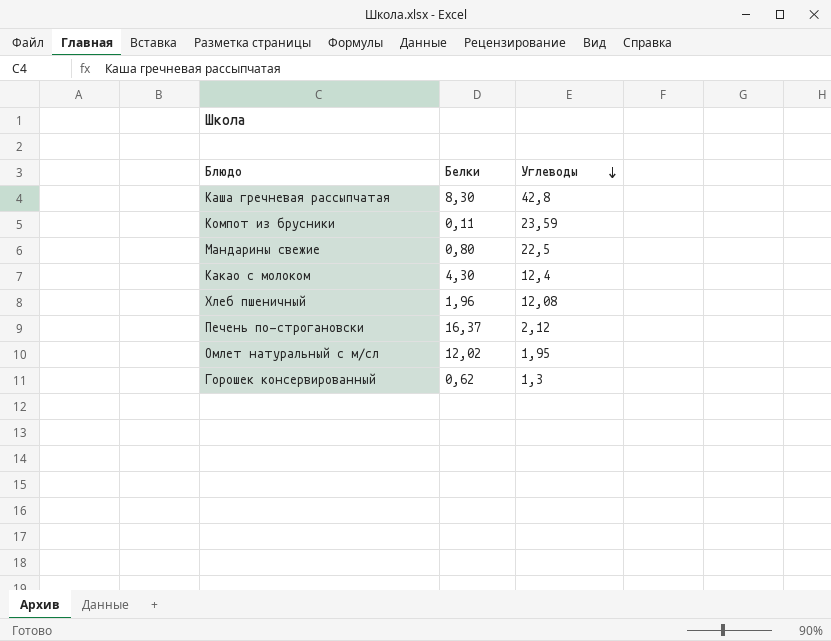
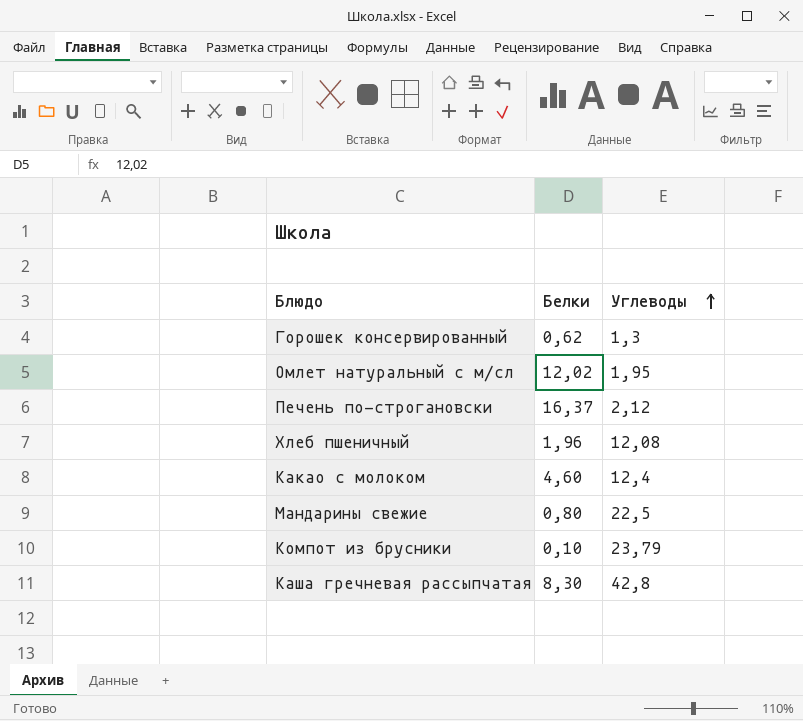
row order: Углеводы descending -> Углеводы ascending
Какао с молоком | Белки: 4,30 -> 4,60
Компот из брусники | Белки: 0,11 -> 0,10
Компот из брусники | Углеводы: 23,59 -> 23,79

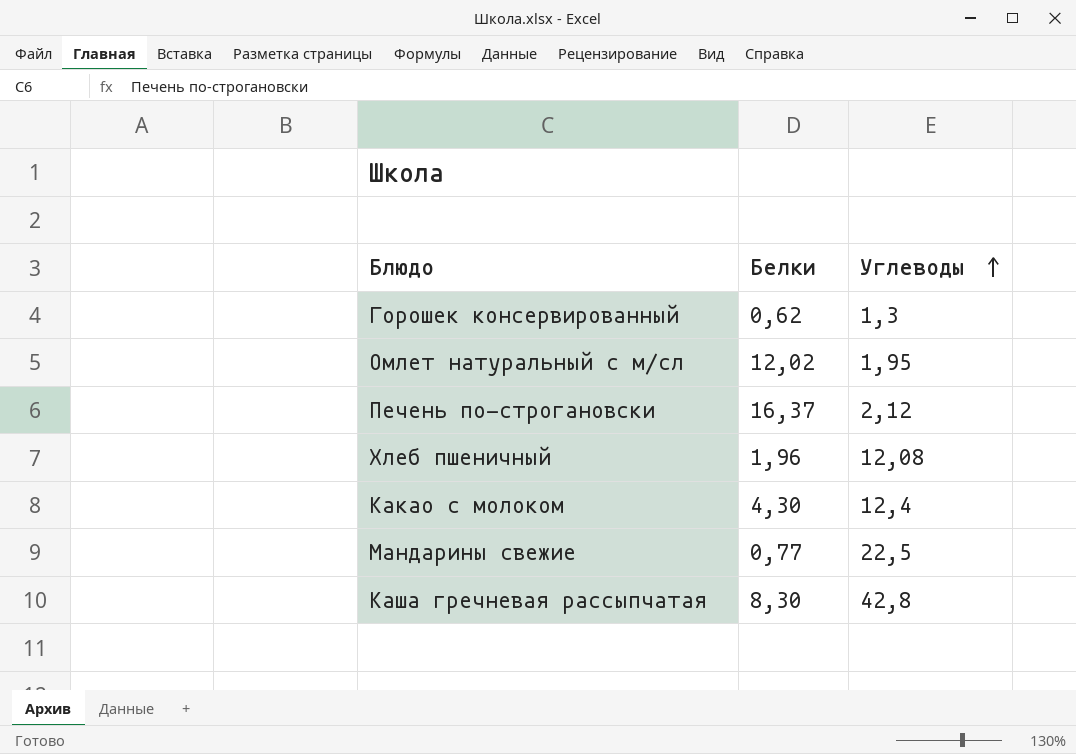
row Компот из брусники: 0,10 | 23,79 -> none
Какао с молоком | Белки: 4,60 -> 4,30
Мандарины свежие | Белки: 0,80 -> 0,77

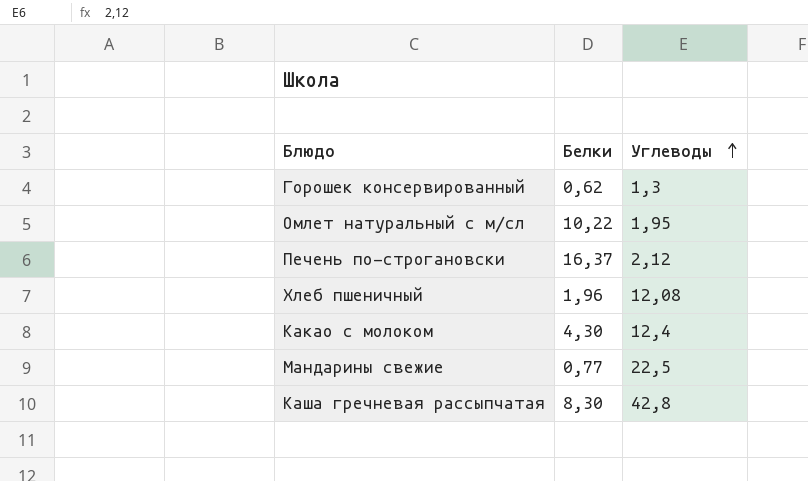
Омлет натуральный с м/сл | Белки: 12,02 -> 10,22

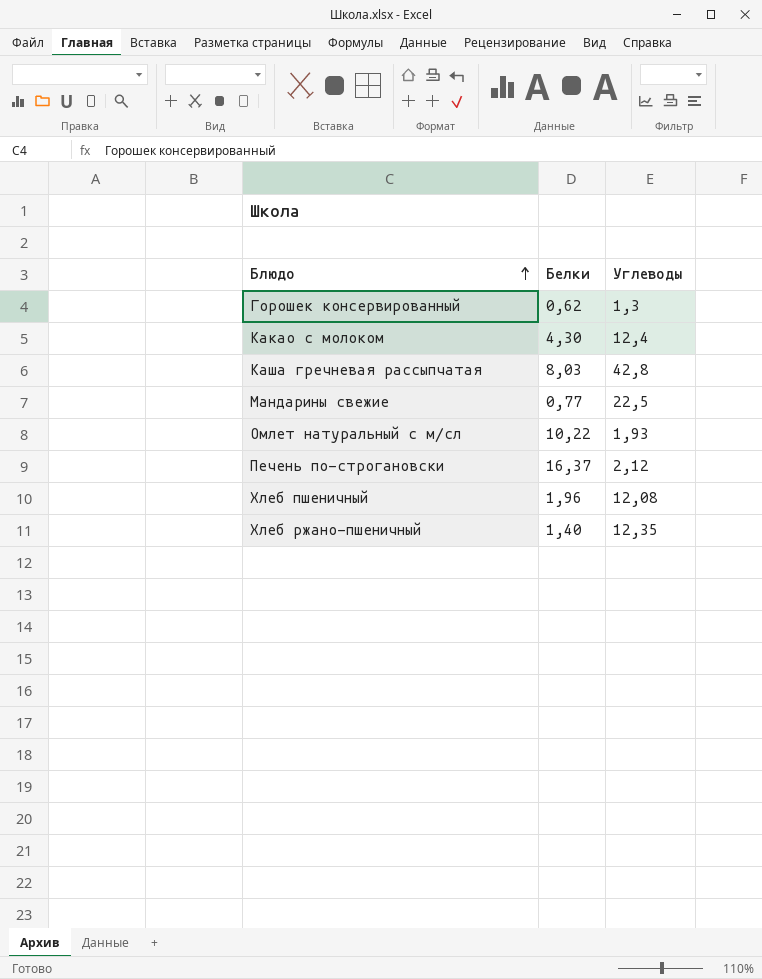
row order: Углеводы ascending -> Блюдо ascending
Каша гречневая рассыпчатая | Белки: 8,30 -> 8,03
Омлет натуральный с м/сл | Углеводы: 1,95 -> 1,93
row Хлеб ржано-пшеничный: none -> 1,40 | 12,35

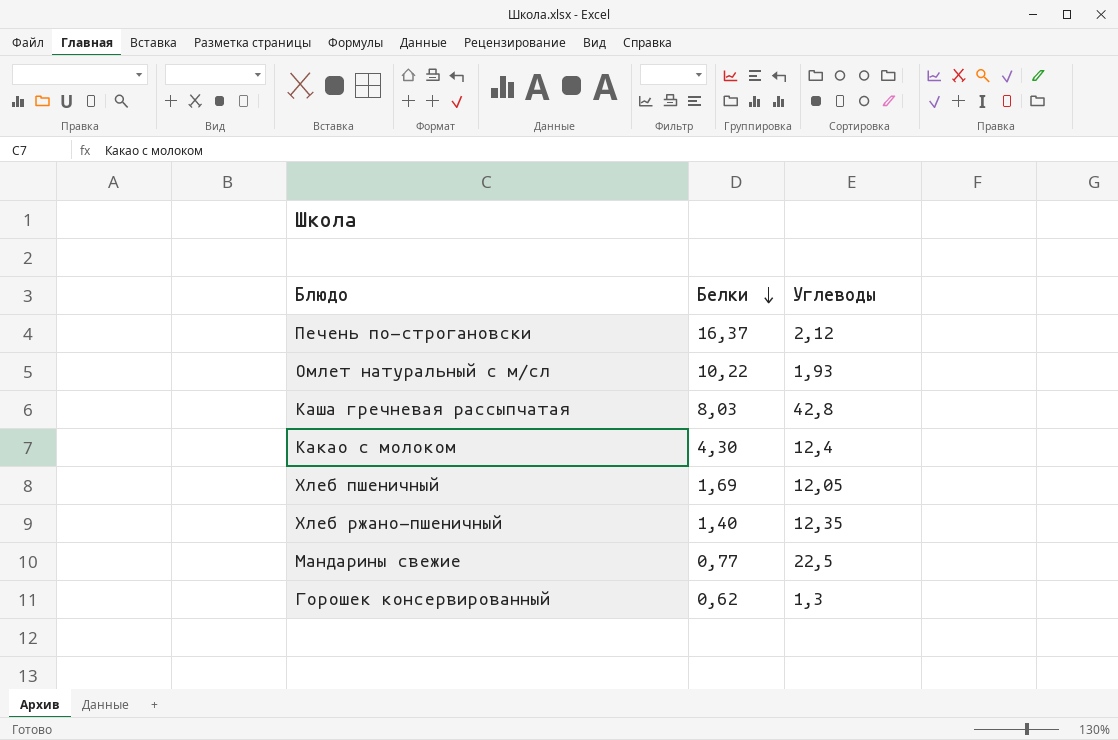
row order: Блюдо ascending -> Белки descending
Хлеб пшеничный | Белки: 1,96 -> 1,69
Хлеб пшеничный | Углеводы: 12,08 -> 12,05

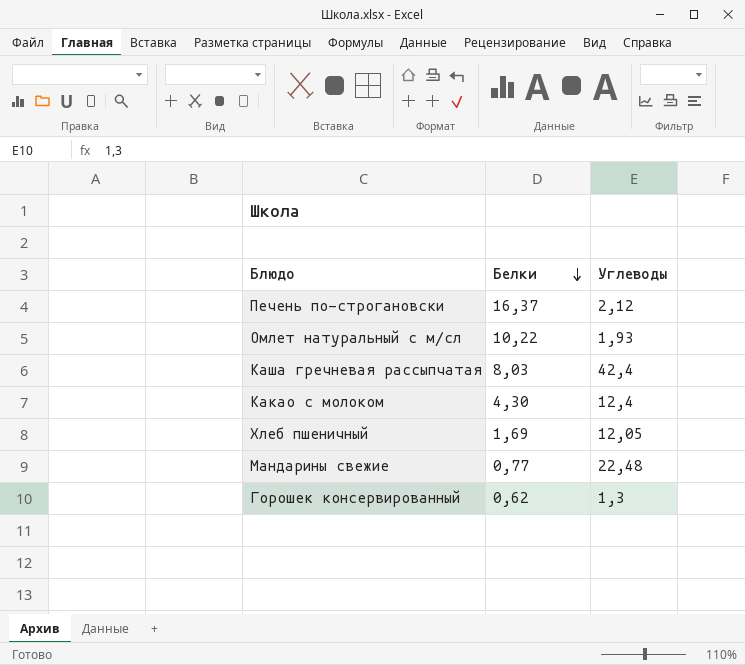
row Хлеб ржано-пшеничный: 1,40 | 12,35 -> none
Каша гречневая рассыпчатая | Углеводы: 42,8 -> 42,4
Мандарины свежие | Углеводы: 22,5 -> 22,48

